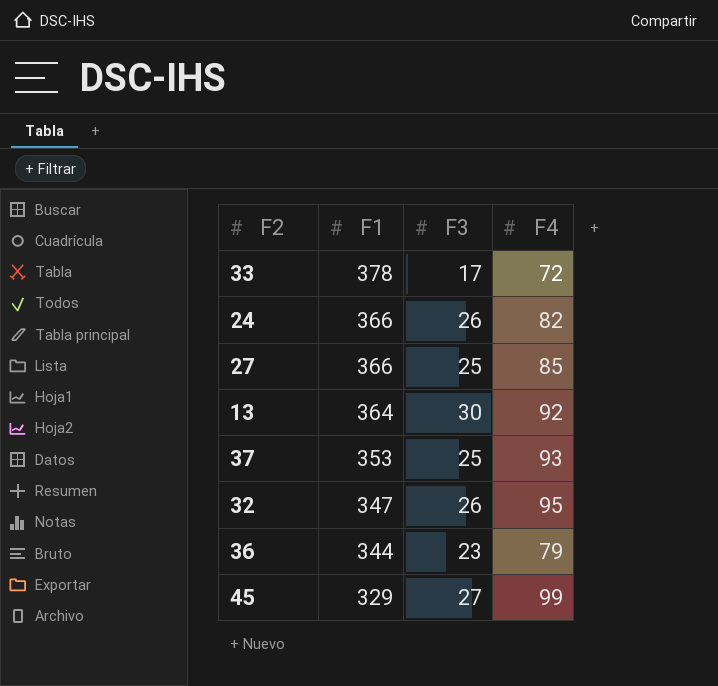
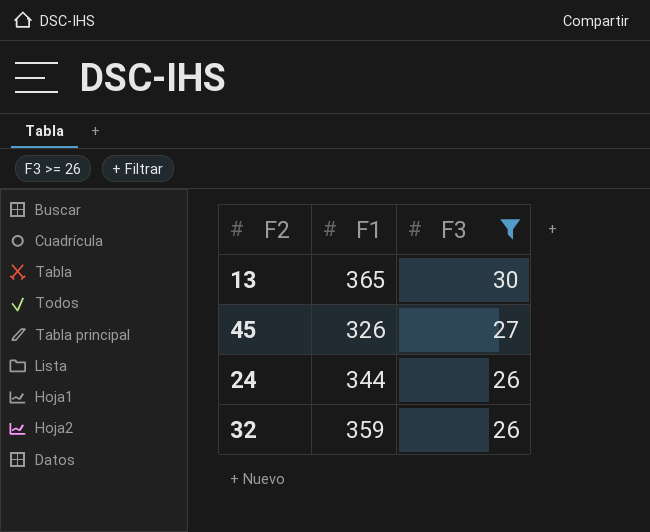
filter: none -> F3 >= 26
row order: F1 descending -> F3 descending
column F4 | position: 4 -> none
13 | F1: 364 -> 365
45 | F1: 329 -> 326
24 | F1: 366 -> 344
32 | F1: 347 -> 359

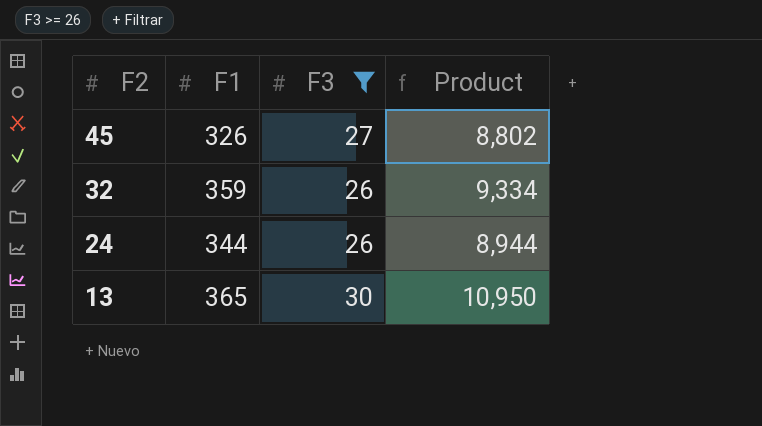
row order: F3 descending -> F2 descending
column Product | formula: none -> [F1] * [F3]

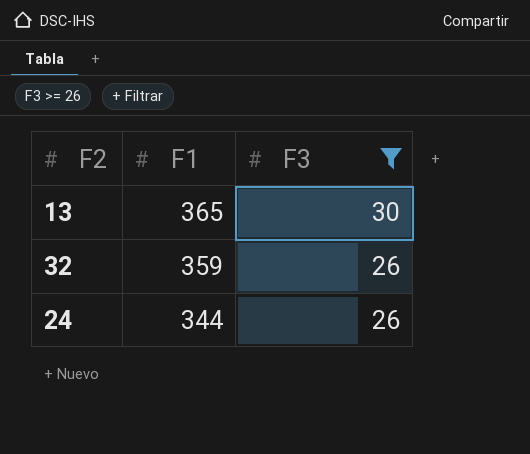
row order: F2 descending -> F1 descending
column Product | formula: [F1] * [F3] -> none
row 45: 326 | 27 | 8,802 -> none

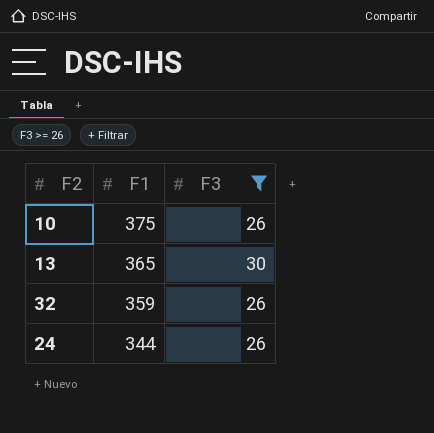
row 10: none -> 375 | 26

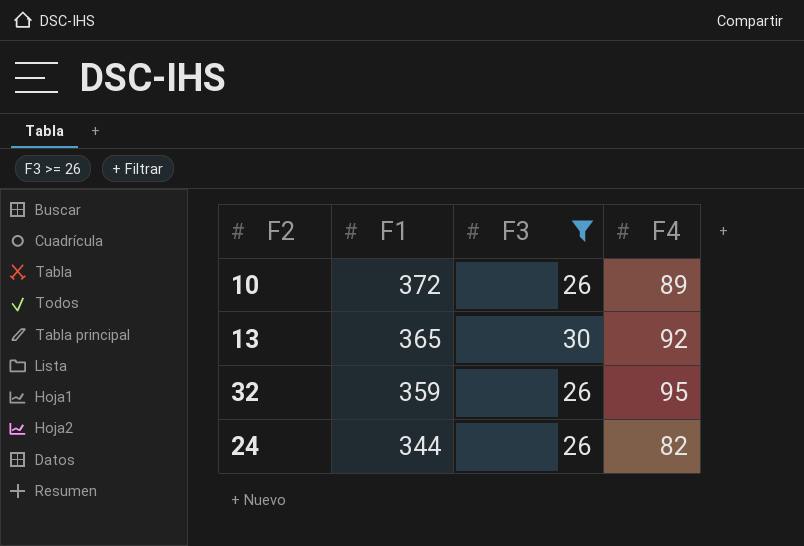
column F4 | position: none -> 4
10 | F1: 375 -> 372

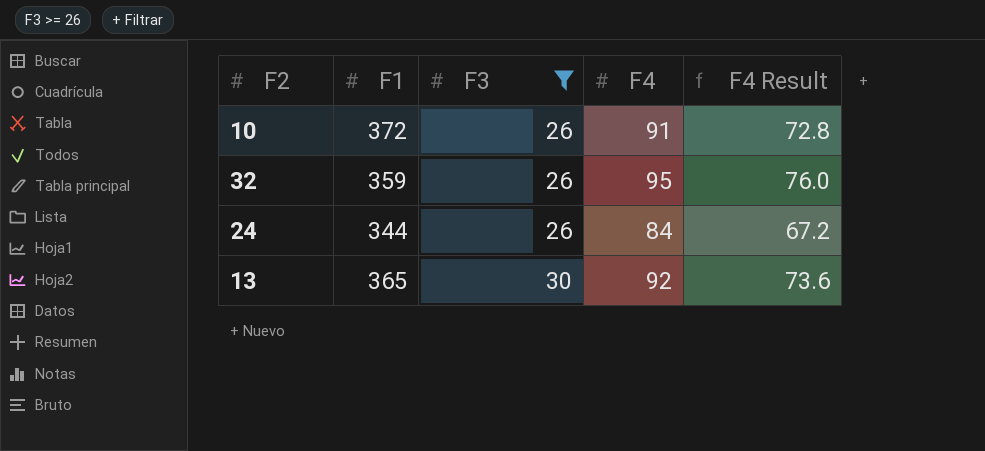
row order: F1 descending -> F3 ascending
column F4 Result | formula: none -> [F4] * 0.8
10 | F4: 89 -> 91
24 | F4: 82 -> 84

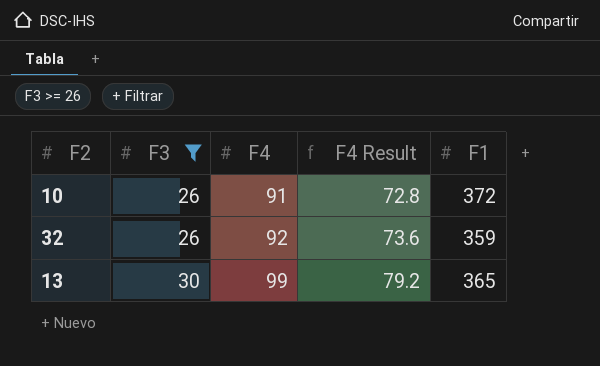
column F1 | position: 2 -> 5
row 24: 344 | 26 | 84 | 67.2 -> none
32 | F4: 95 -> 92
32 | F4 Result: 76.0 -> 73.6
13 | F4: 92 -> 99
13 | F4 Result: 73.6 -> 79.2

